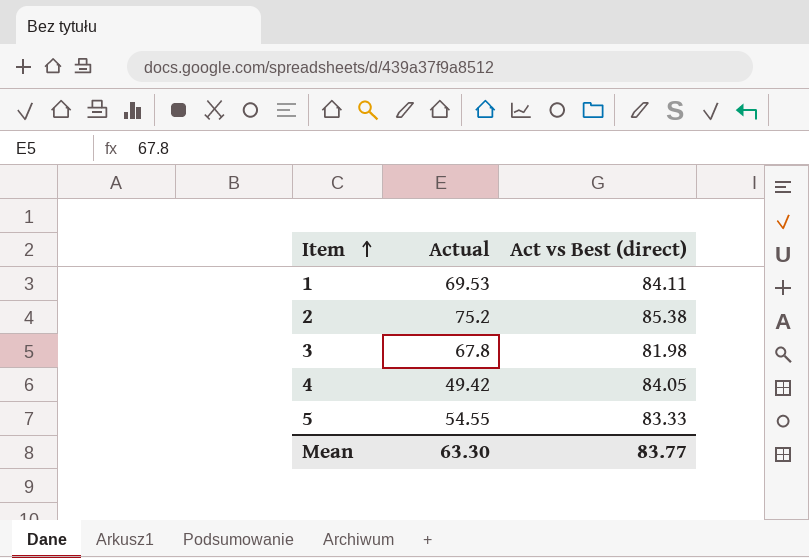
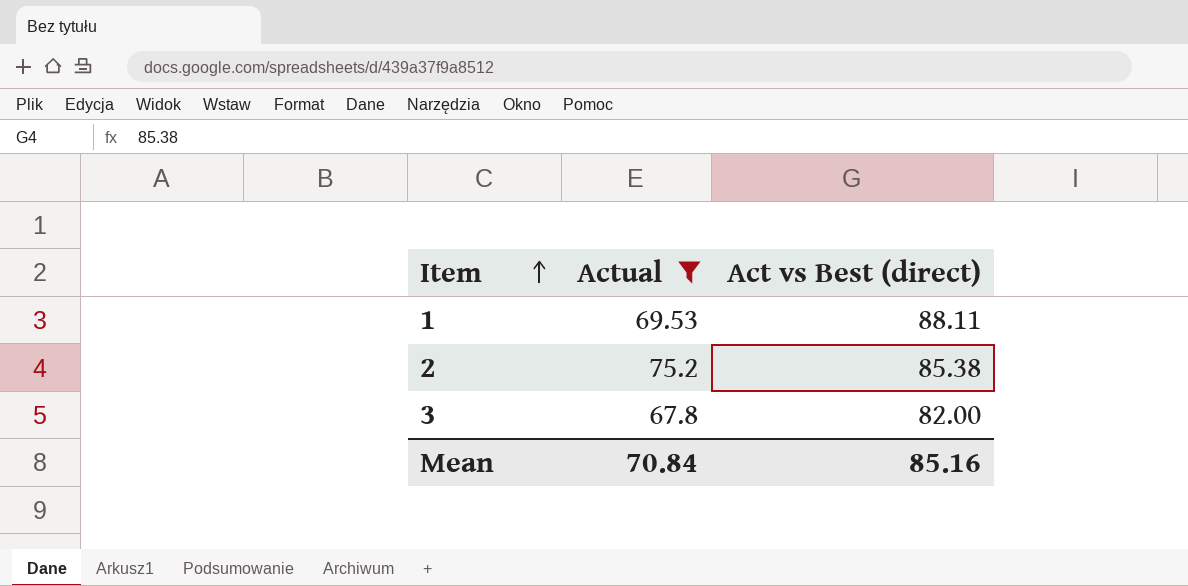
filter: none -> Actual >= 67.8
1 | Act vs Best (direct): 84.11 -> 88.11
3 | Act vs Best (direct): 81.98 -> 82.00
Mean | Actual: 63.30 -> 70.84
Mean | Act vs Best (direct): 83.77 -> 85.16

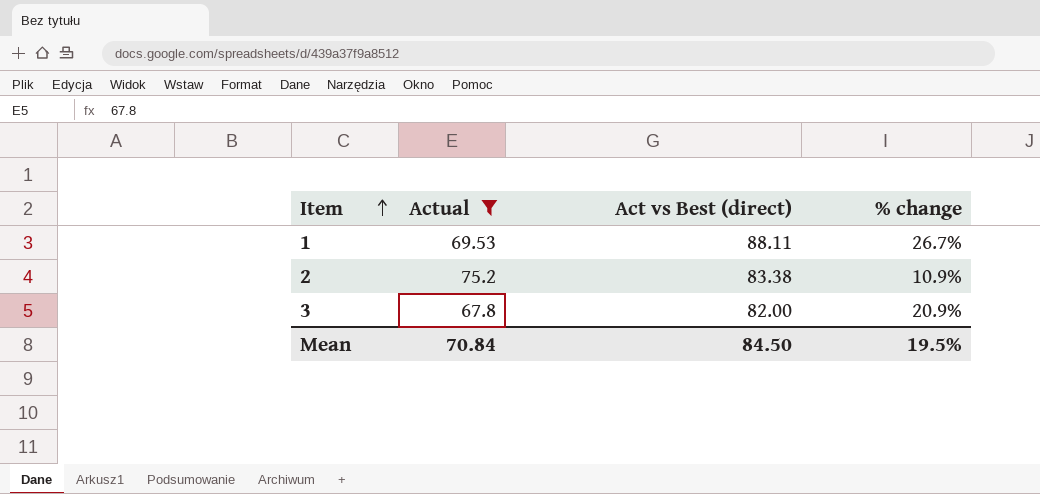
column % change | formula: none -> ([Act vs Best (direct)] - [Actual]) / [Actual]
2 | Act vs Best (direct): 85.38 -> 83.38
Mean | Act vs Best (direct): 85.16 -> 84.50

